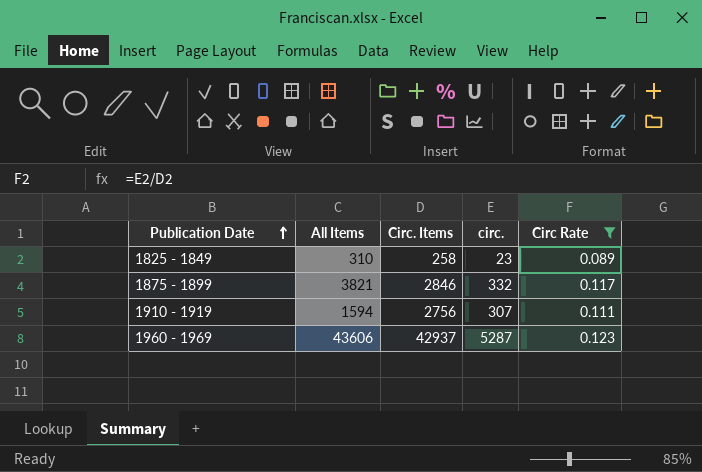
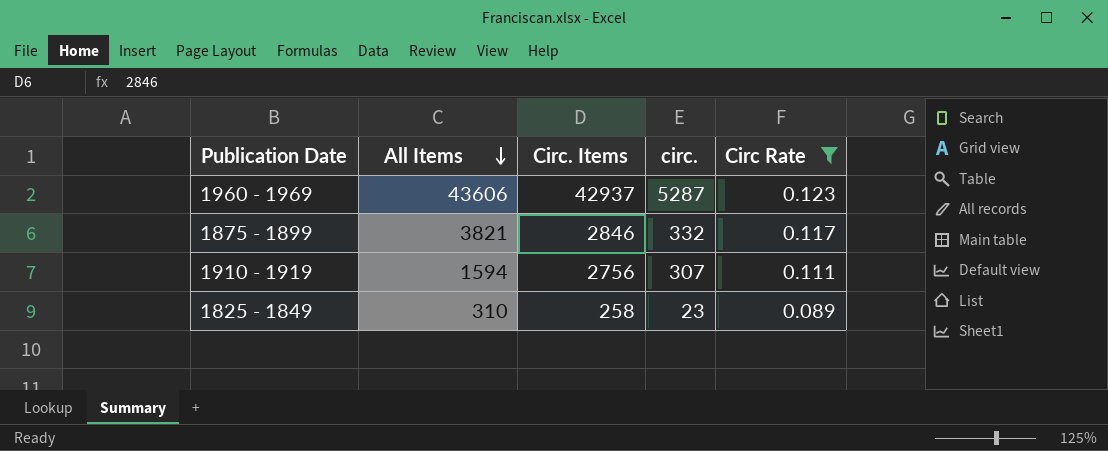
row order: Publication Date ascending -> All Items descending

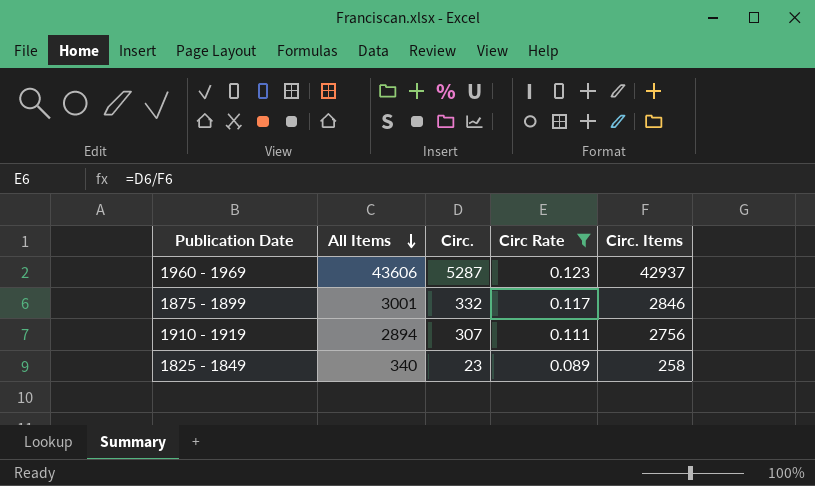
column name: circ. -> Circ.
column Circ. Items | position: 3 -> 5
1875 - 1899 | All Items: 3821 -> 3001
1910 - 1919 | All Items: 1594 -> 2894
1825 - 1849 | All Items: 310 -> 340

